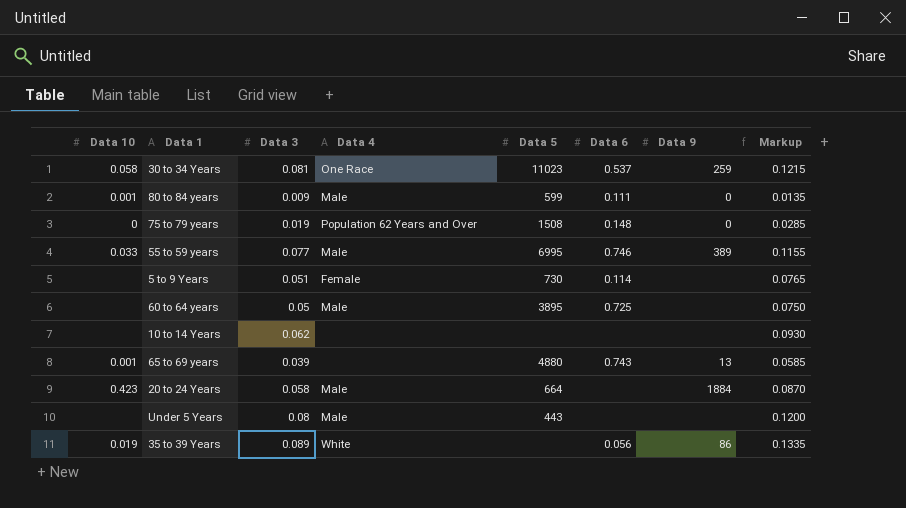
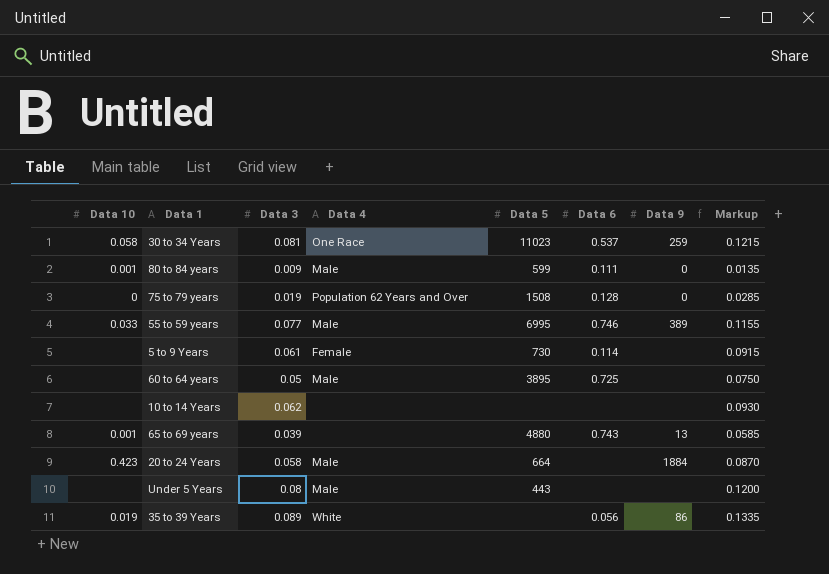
75 to 79 years | Data 6: 0.148 -> 0.128
5 to 9 Years | Data 3: 0.051 -> 0.061
5 to 9 Years | Markup: 0.0765 -> 0.0915

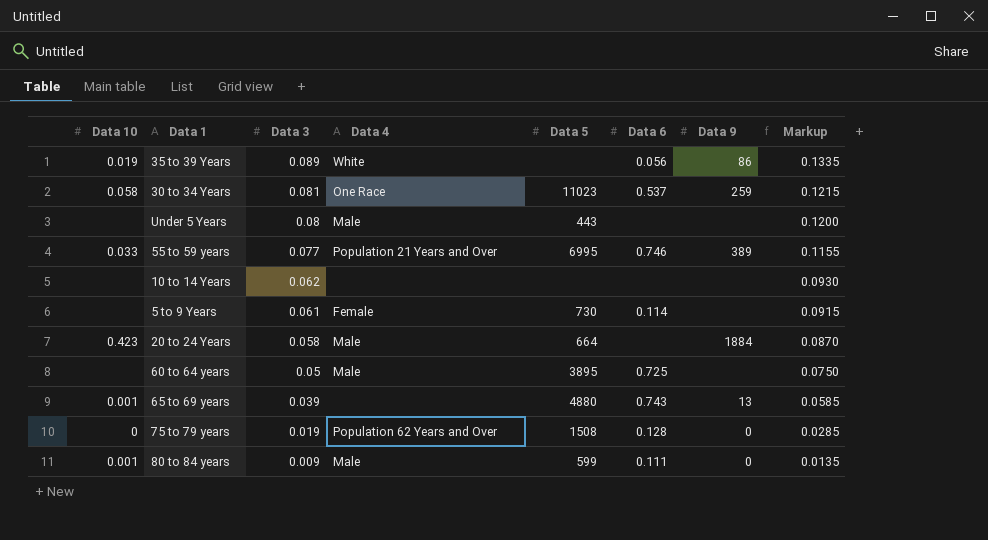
row order: none -> Data 3 descending
55 to 59 years | Data 4: Male -> Population 21 Years and Over

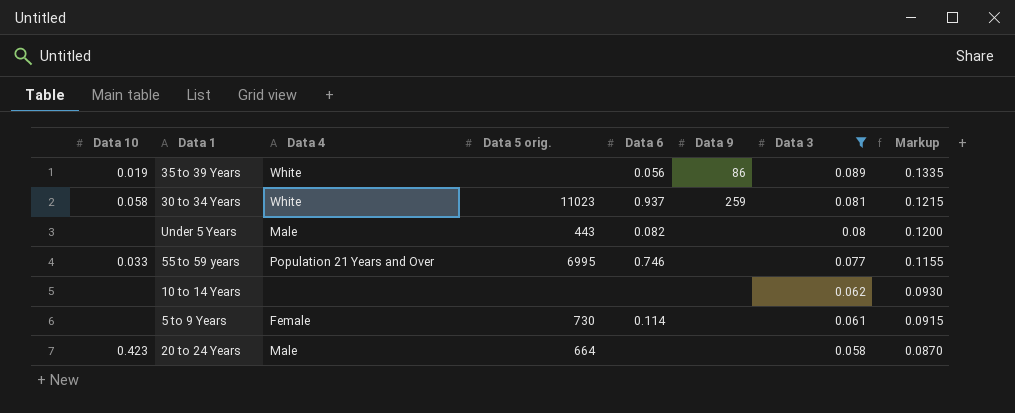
filter: none -> Data 3 >= 0.058
column name: Data 5 -> Data 5 orig.
column Data 3 | position: 3 -> 7
30 to 34 Years | Data 4: One Race -> White
30 to 34 Years | Data 6: 0.537 -> 0.937
Under 5 Years | Data 6: none -> 0.082
55 to 59 years | Data 9: 389 -> none
20 to 24 Years | Data 9: 1884 -> none

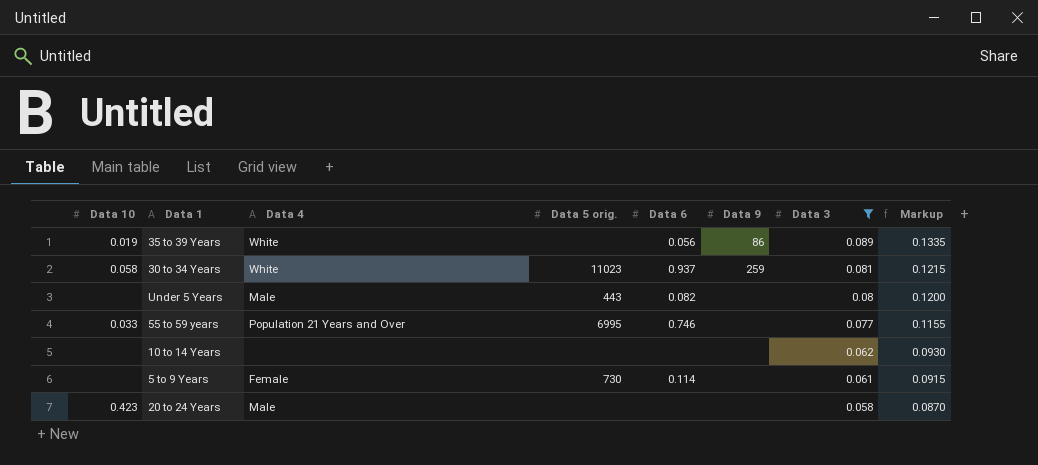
20 to 24 Years | Data 5 orig.: 664 -> none

